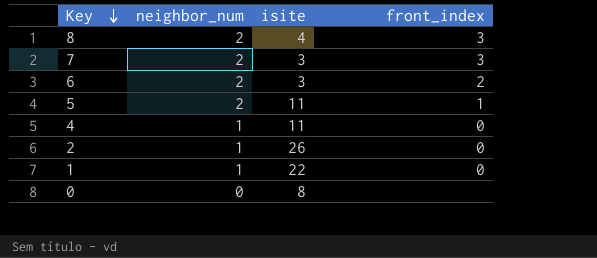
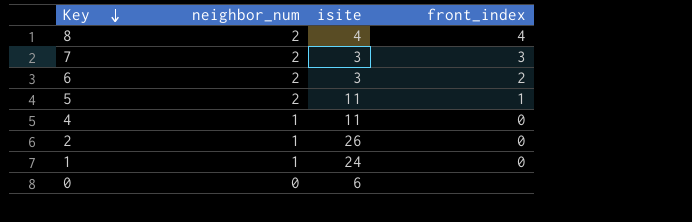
8 | front_index: 3 -> 4
1 | isite: 22 -> 24
0 | isite: 8 -> 6

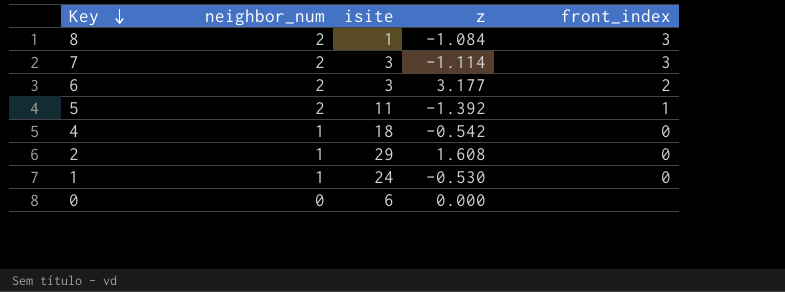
column z | position: none -> 4
8 | isite: 4 -> 1
8 | front_index: 4 -> 3
4 | isite: 11 -> 18
2 | isite: 26 -> 29

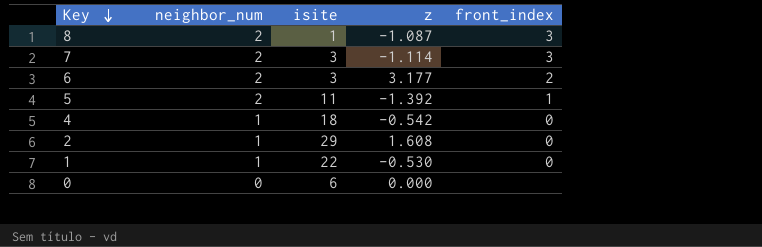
8 | z: -1.084 -> -1.087
1 | isite: 24 -> 22

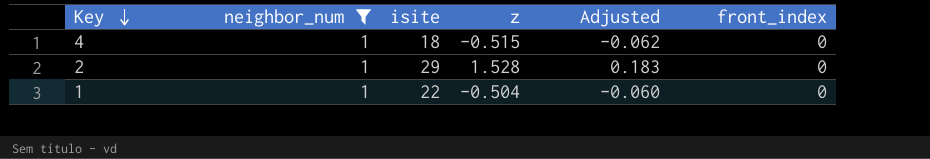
filter: none -> neighbor_num = 1
column Adjusted | formula: none -> [z] * 0.12
4 | z: -0.542 -> -0.515
2 | z: 1.608 -> 1.528
1 | z: -0.530 -> -0.504

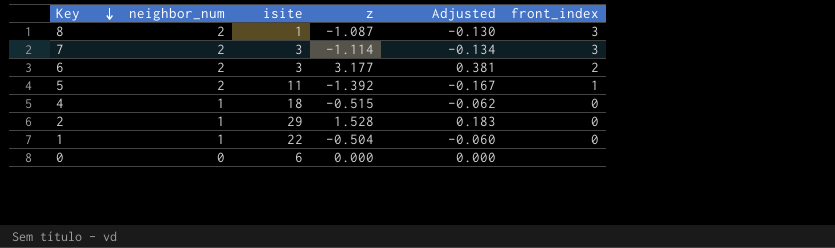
filter: neighbor_num = 1 -> none

